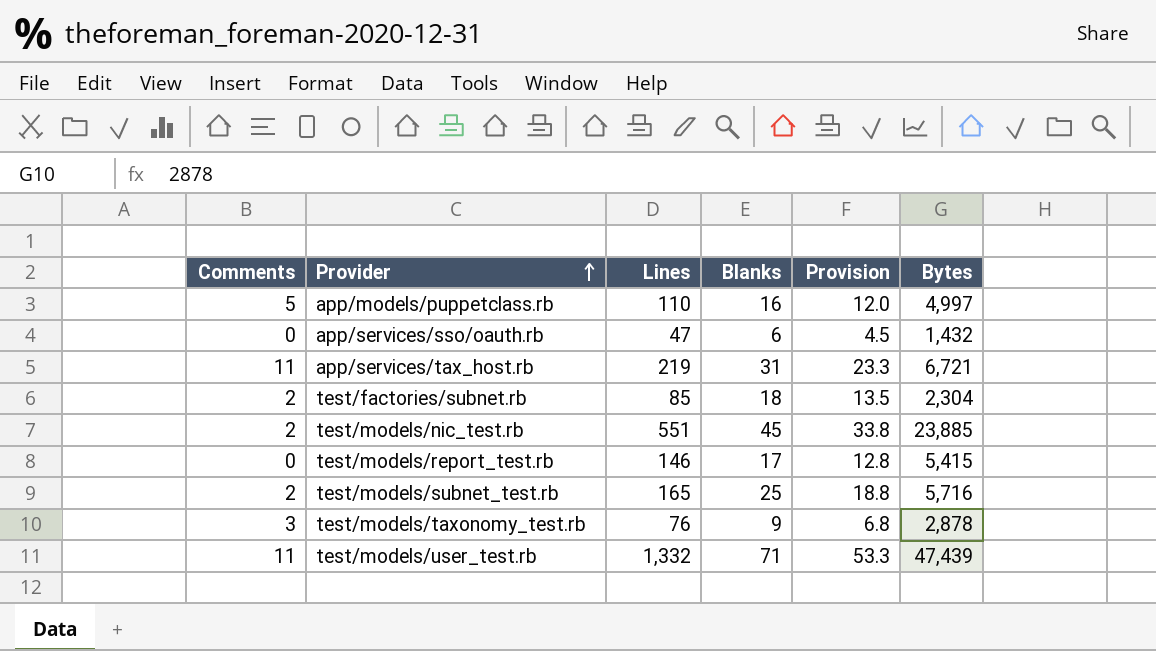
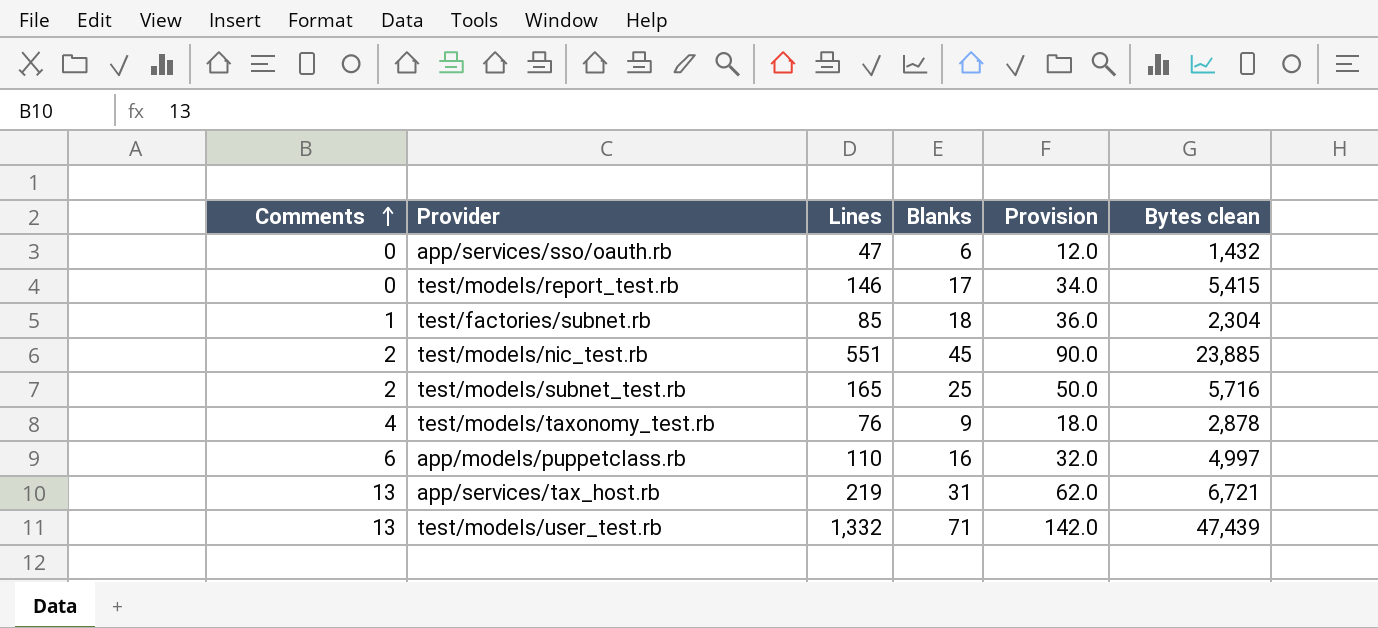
row order: Provider ascending -> Comments ascending
column Provision | formula: [Blanks] * 0.75 -> [Blanks] * 2
column name: Bytes -> Bytes clean
test/factories/subnet.rb | Comments: 2 -> 1
test/models/taxonomy_test.rb | Comments: 3 -> 4
app/models/puppetclass.rb | Comments: 5 -> 6
app/services/tax_host.rb | Comments: 11 -> 13
test/models/user_test.rb | Comments: 11 -> 13

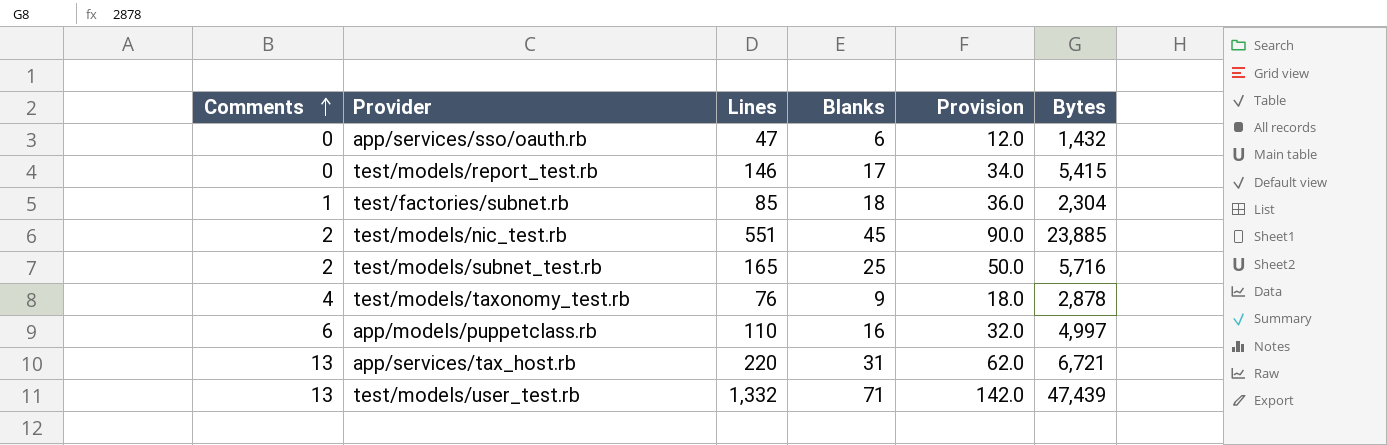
column name: Bytes clean -> Bytes
app/services/tax_host.rb | Lines: 219 -> 220

